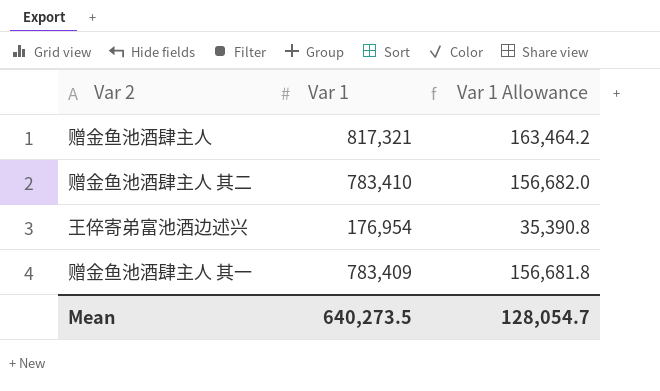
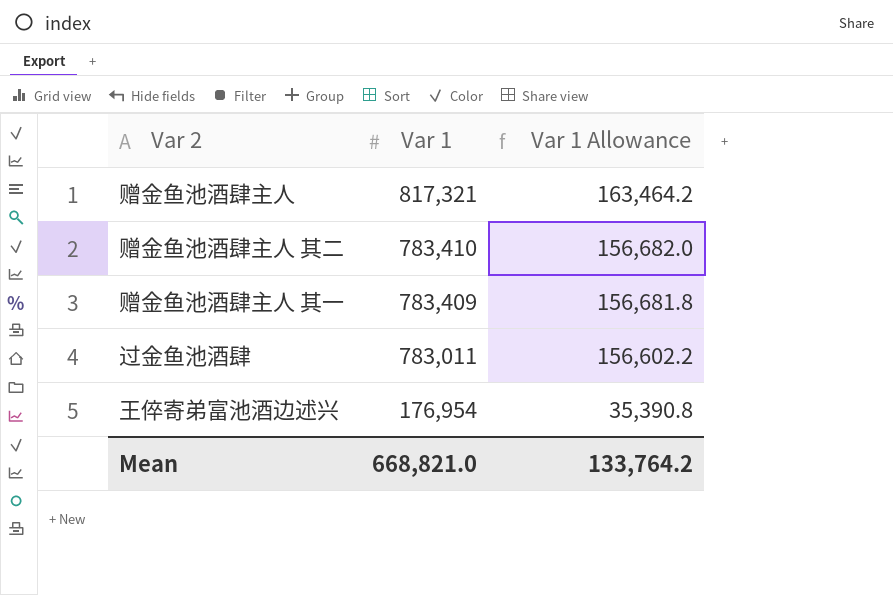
row order: none -> Var 1 descending
row 过金鱼池酒肆: none -> 783,011 | 156,602.2
Mean | Var 1: 640,273.5 -> 668,821.0
Mean | Var 1 Allowance: 128,054.7 -> 133,764.2

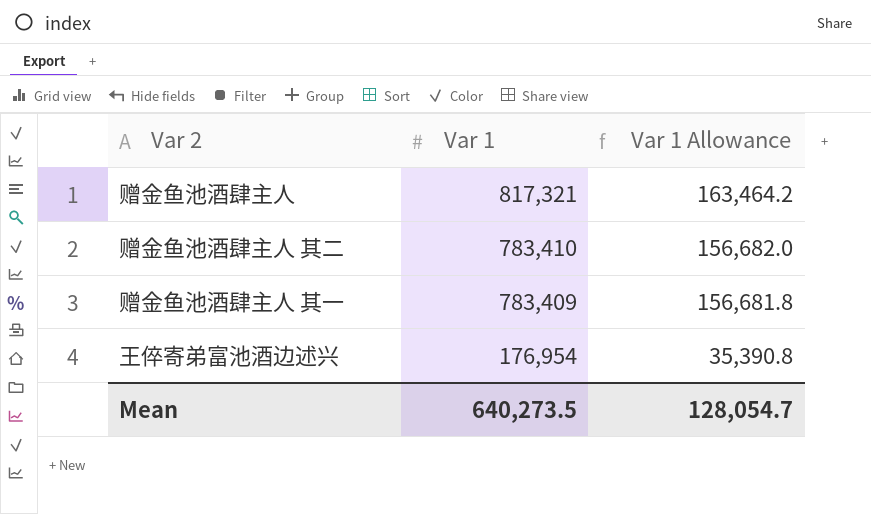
row 过金鱼池酒肆: 783,011 | 156,602.2 -> none
Mean | Var 1: 668,821.0 -> 640,273.5
Mean | Var 1 Allowance: 133,764.2 -> 128,054.7

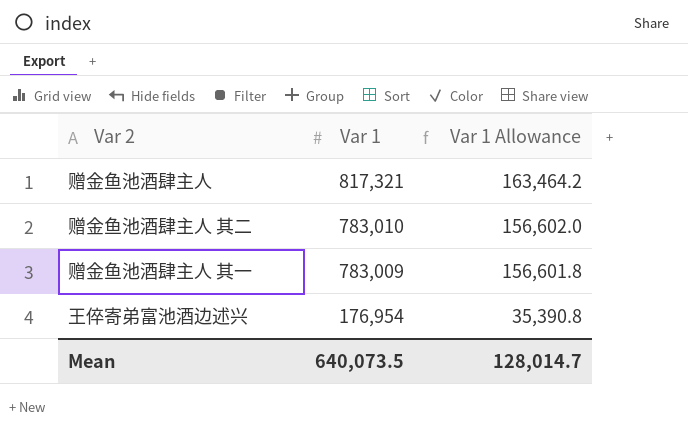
赠金鱼池酒肆主人 其二 | Var 1: 783,410 -> 783,010
赠金鱼池酒肆主人 其二 | Var 1 Allowance: 156,682.0 -> 156,602.0
赠金鱼池酒肆主人 其一 | Var 1: 783,409 -> 783,009
赠金鱼池酒肆主人 其一 | Var 1 Allowance: 156,681.8 -> 156,601.8
Mean | Var 1: 640,273.5 -> 640,073.5
Mean | Var 1 Allowance: 128,054.7 -> 128,014.7

